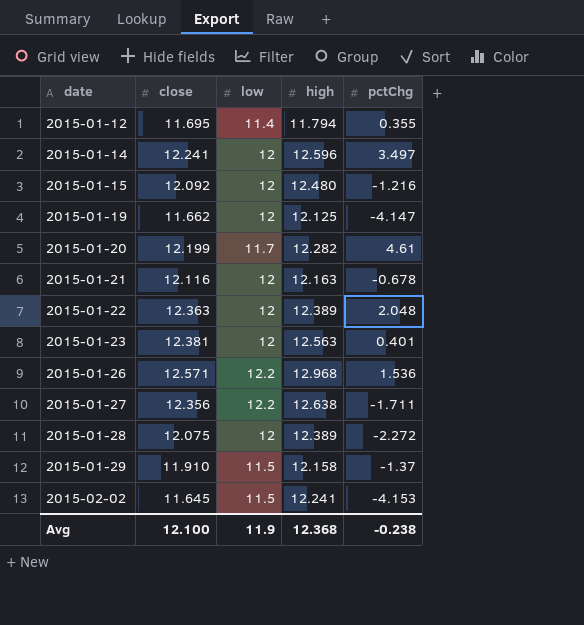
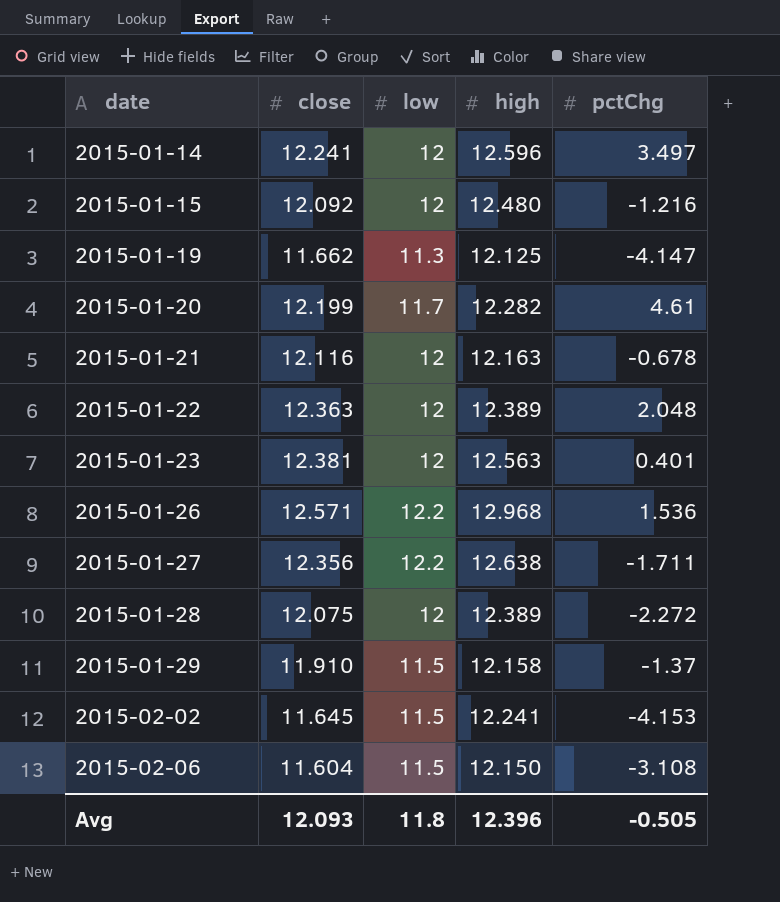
row 2015-01-12: 11.695 | 11.4 | 11.794 | 0.355 -> none
2015-01-19 | low: 12 -> 11.3
row 2015-02-06: none -> 11.604 | 11.5 | 12.150 | -3.108
Avg | close: 12.100 -> 12.093
Avg | low: 11.9 -> 11.8
Avg | high: 12.368 -> 12.396
Avg | pctChg: -0.238 -> -0.505

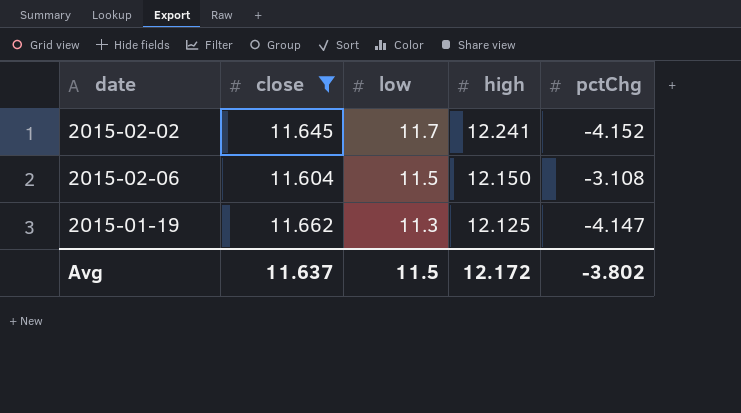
filter: none -> close <= 11.662
row order: date ascending -> low descending
2015-02-02 | low: 11.5 -> 11.7
2015-02-02 | pctChg: -4.153 -> -4.152
Avg | close: 12.093 -> 11.637
Avg | low: 11.8 -> 11.5
Avg | high: 12.396 -> 12.172
Avg | pctChg: -0.505 -> -3.802

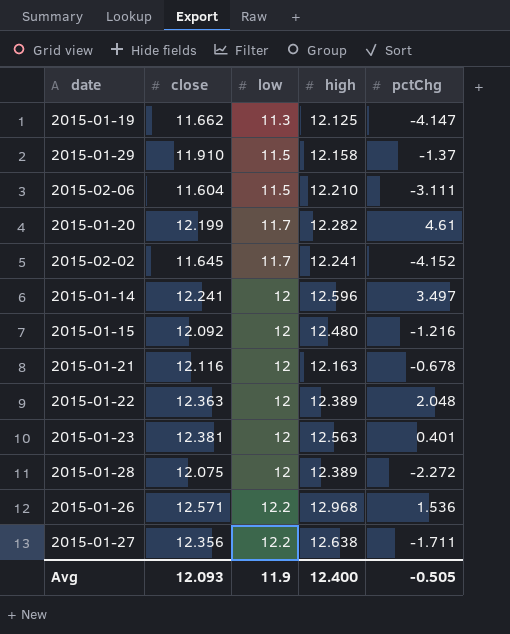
filter: close <= 11.662 -> none
row order: low descending -> low ascending
2015-02-06 | high: 12.150 -> 12.210
2015-02-06 | pctChg: -3.108 -> -3.111
Avg | close: 11.637 -> 12.093
Avg | low: 11.5 -> 11.9
Avg | high: 12.172 -> 12.400
Avg | pctChg: -3.802 -> -0.505

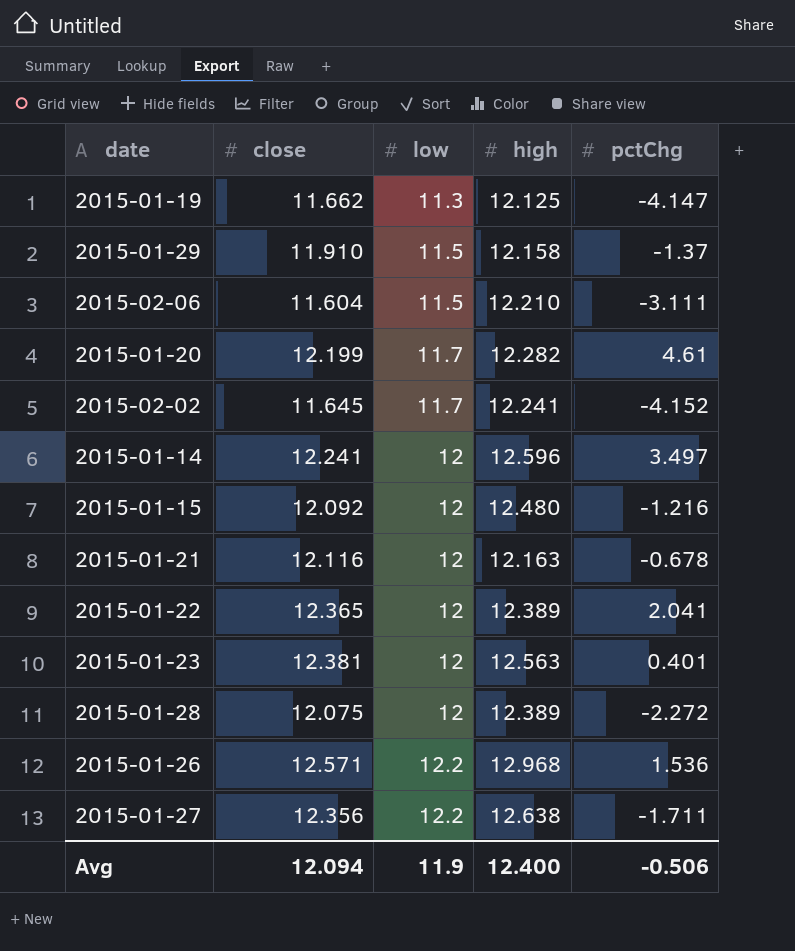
2015-01-22 | close: 12.363 -> 12.365
2015-01-22 | pctChg: 2.048 -> 2.041
Avg | close: 12.093 -> 12.094
Avg | pctChg: -0.505 -> -0.506

